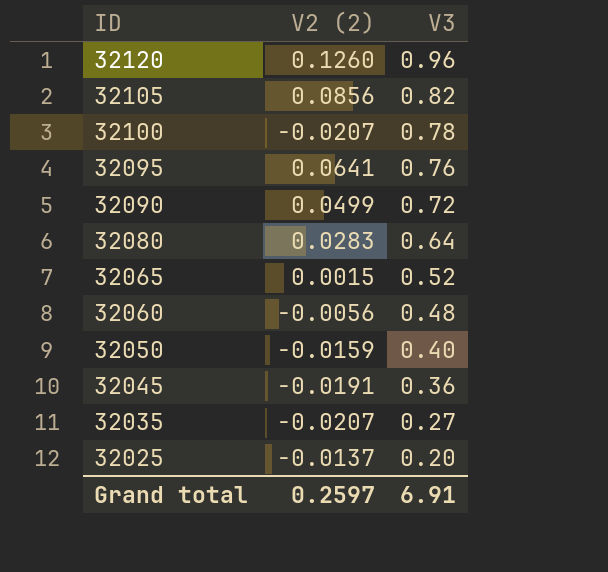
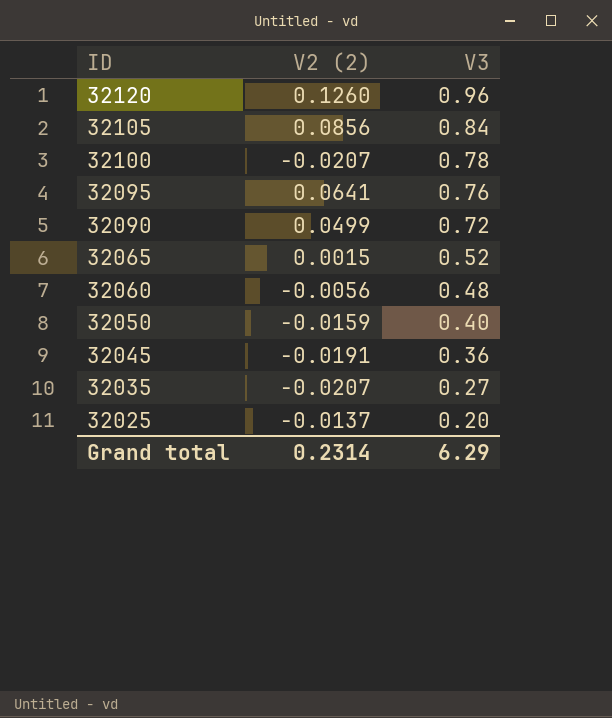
row 32080: 0.0283 | 0.64 -> none
32105 | V3: 0.82 -> 0.84
Grand total | V2 (2): 0.2597 -> 0.2314
Grand total | V3: 6.91 -> 6.29

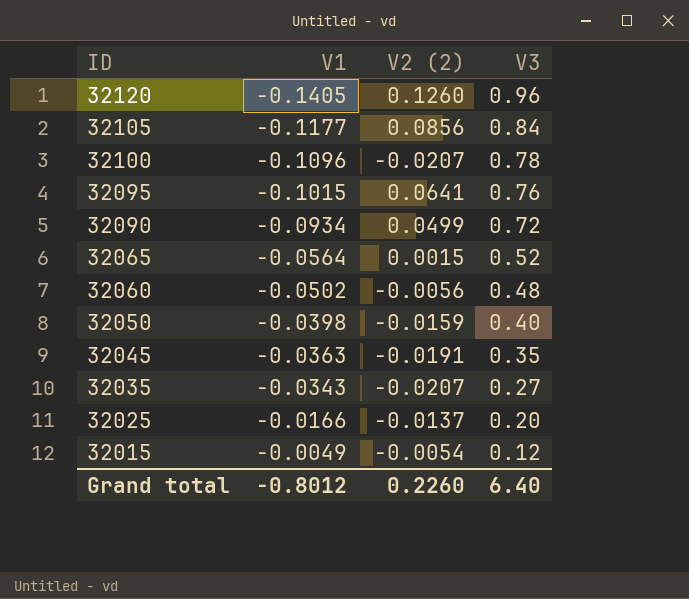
column V1 | position: none -> 2
32045 | V3: 0.36 -> 0.35
row 32015: none -> -0.0049 | -0.0054 | 0.12
Grand total | V2 (2): 0.2314 -> 0.2260
Grand total | V3: 6.29 -> 6.40

